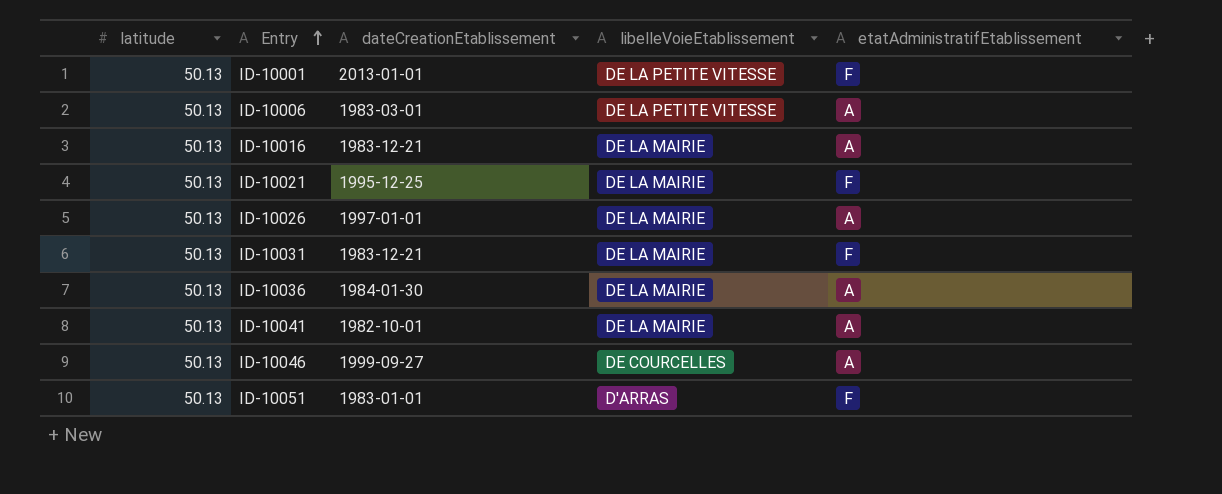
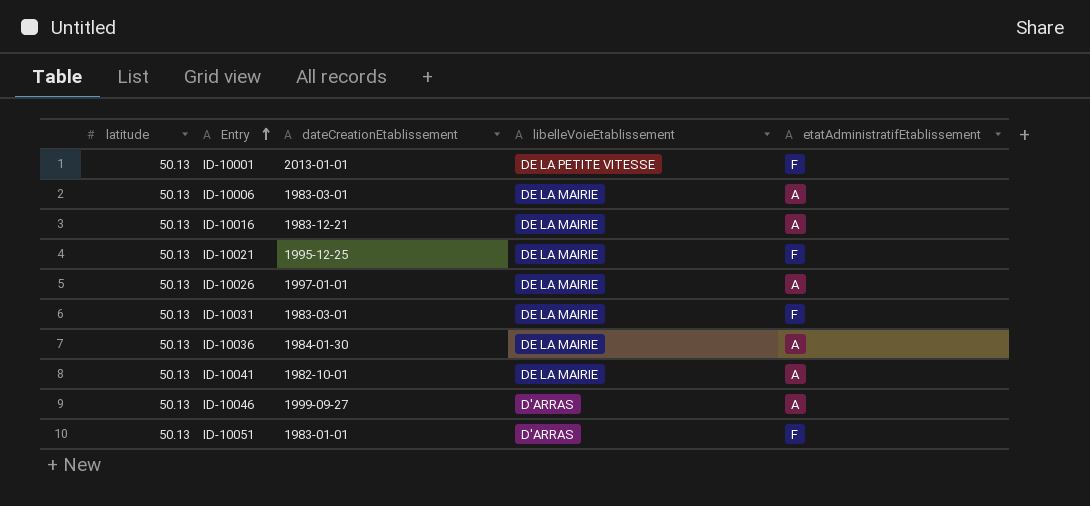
ID-10006 | libelleVoieEtablissement: DE LA PETITE VITESSE -> DE LA MAIRIE
ID-10031 | dateCreationEtablissement: 1983-12-21 -> 1983-03-01
ID-10046 | libelleVoieEtablissement: DE COURCELLES -> D'ARRAS

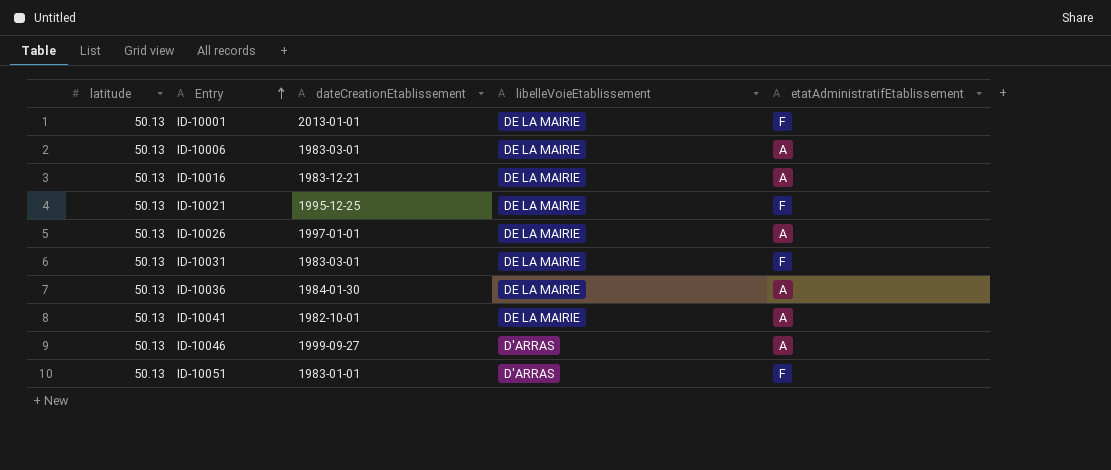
ID-10001 | libelleVoieEtablissement: DE LA PETITE VITESSE -> DE LA MAIRIE

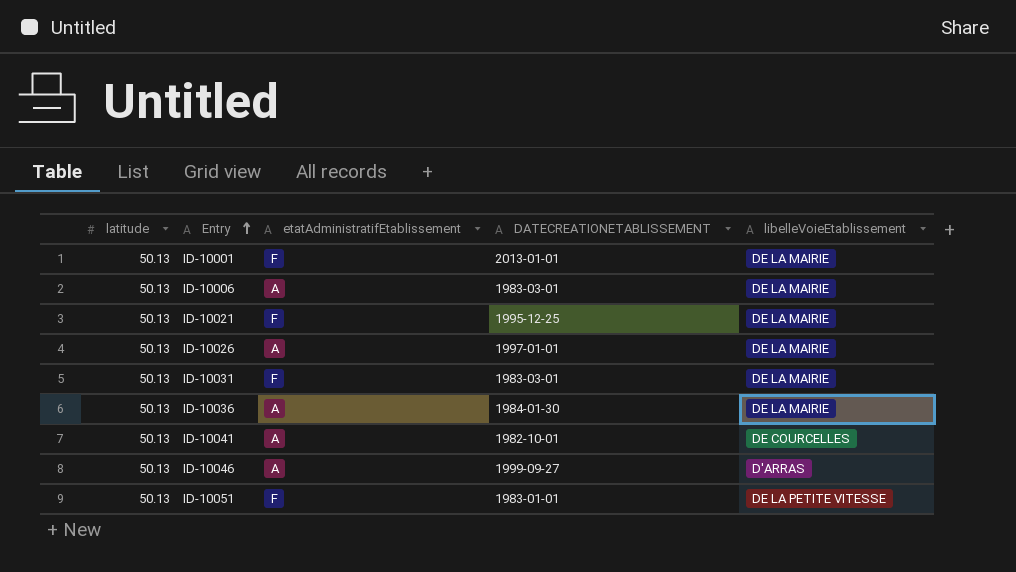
column etatAdministratifEtablissement | position: 5 -> 3
column name: dateCreationEtablissement -> DATECREATIONETABLISSEMENT
row ID-10016: 50.13 | 1983-12-21 | DE LA MAIRIE | A -> none
ID-10041 | libelleVoieEtablissement: DE LA MAIRIE -> DE COURCELLES
ID-10051 | libelleVoieEtablissement: D'ARRAS -> DE LA PETITE VITESSE

